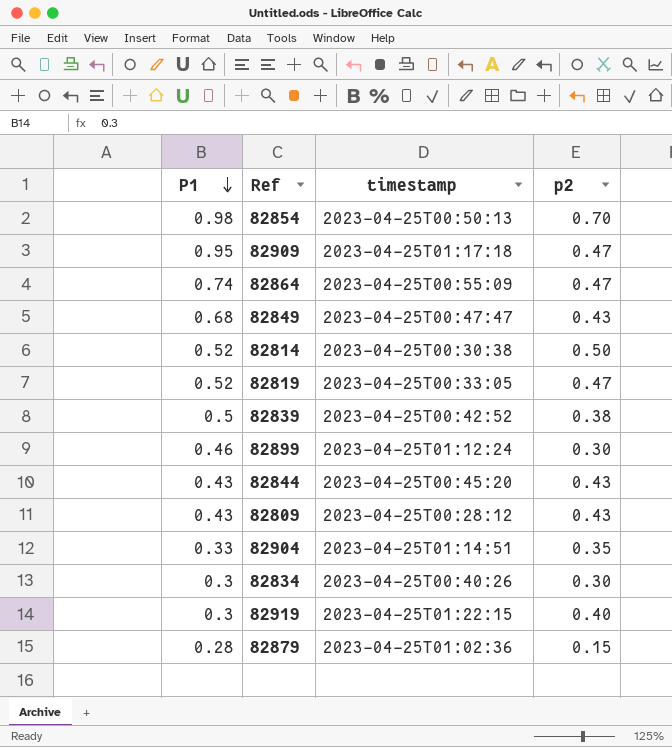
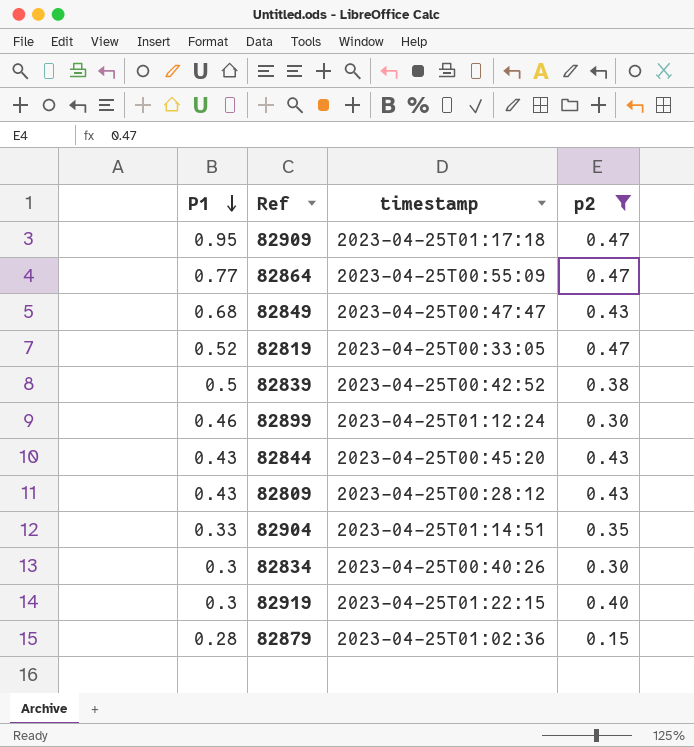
filter: none -> p2 <= 0.47
82864 | P1: 0.74 -> 0.77

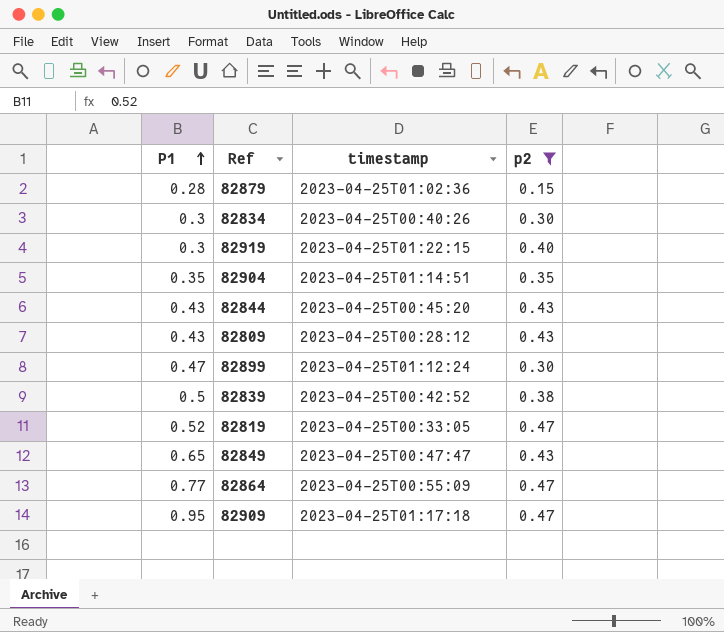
row order: P1 descending -> P1 ascending
82904 | P1: 0.33 -> 0.35
82899 | P1: 0.46 -> 0.47
82849 | P1: 0.68 -> 0.65

